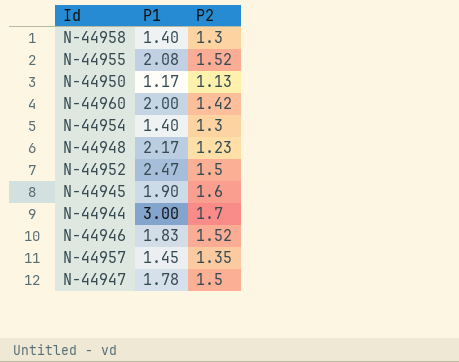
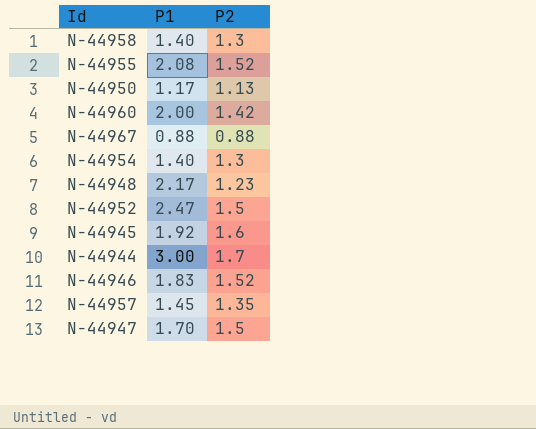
row N-44967: none -> 0.88 | 0.88
N-44945 | P1: 1.90 -> 1.92
N-44947 | P1: 1.78 -> 1.70

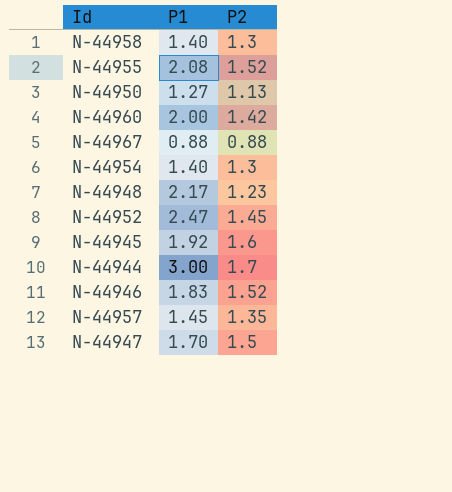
N-44950 | P1: 1.17 -> 1.27
N-44952 | P2: 1.5 -> 1.45

